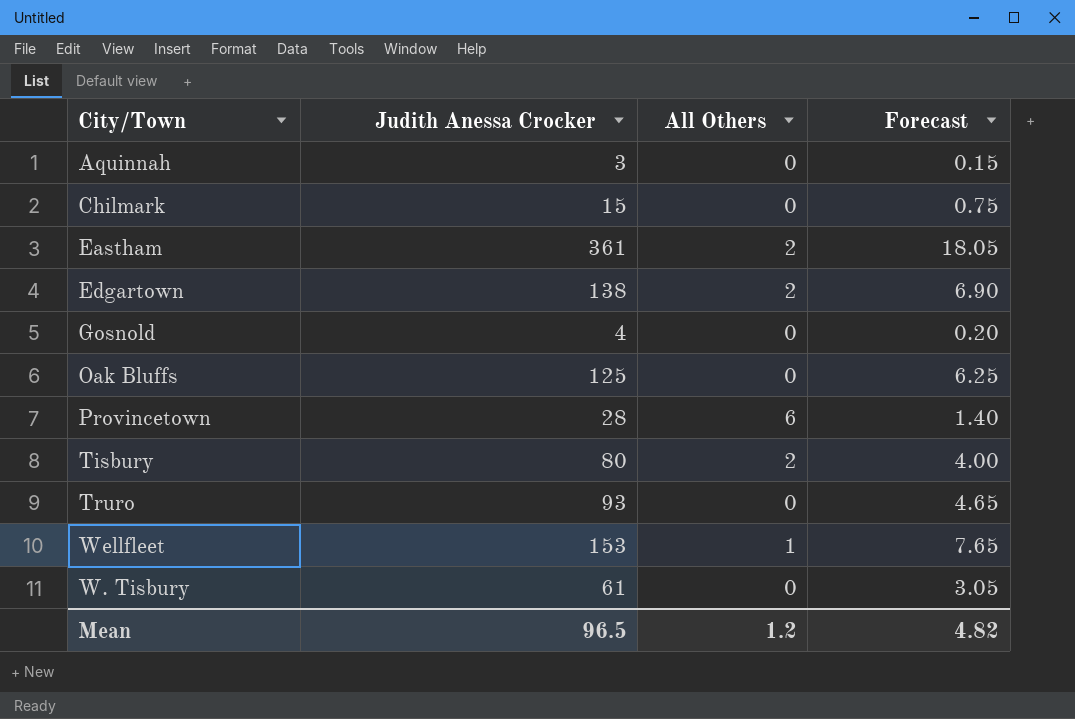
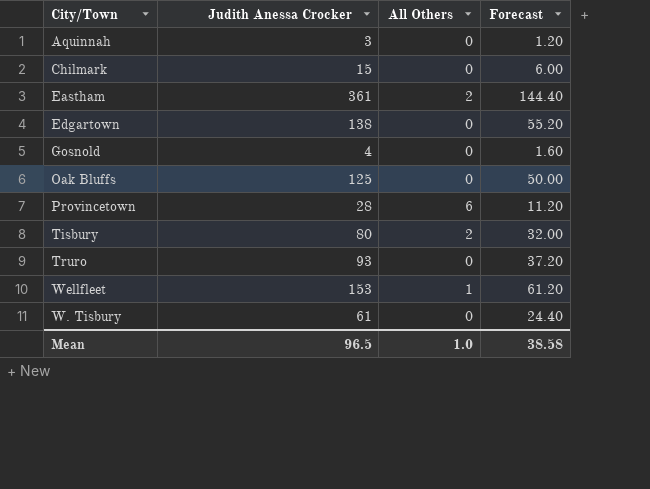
column Forecast | formula: [Judith Anessa Crocker] * 0.05 -> [Judith Anessa Crocker] * 0.4
Edgartown | All Others: 2 -> 0
Mean | All Others: 1.2 -> 1.0
Mean | Forecast: 4.82 -> 38.58

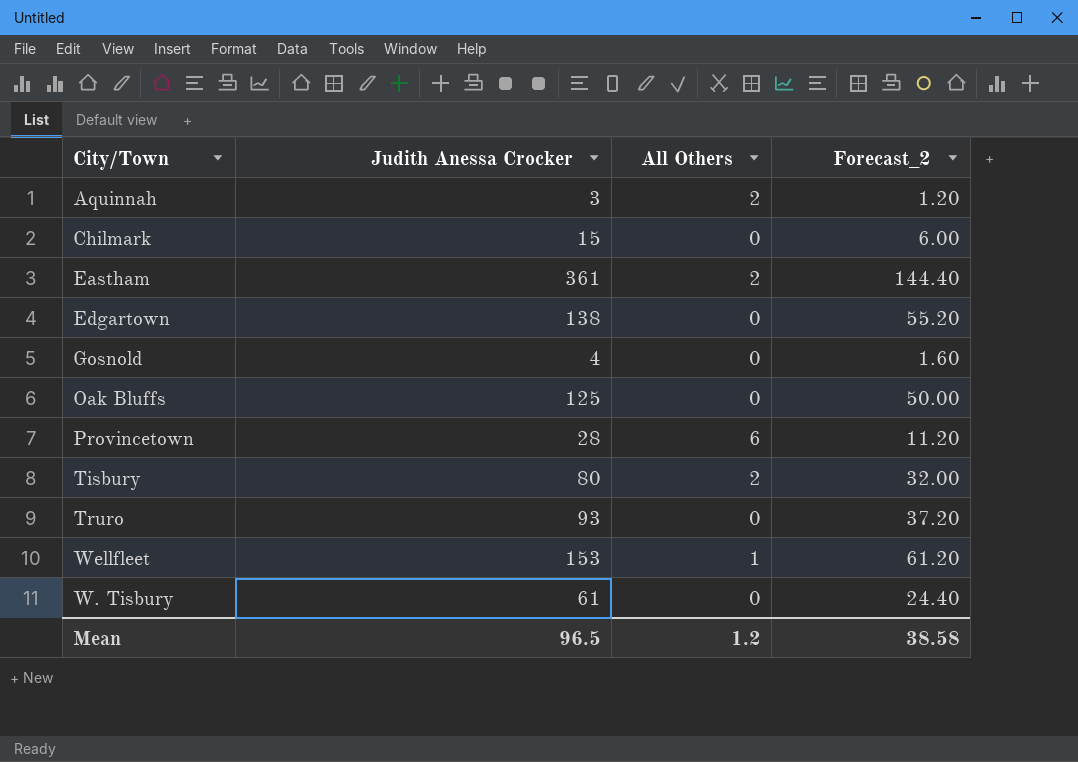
column name: Forecast -> Forecast_2
Aquinnah | All Others: 0 -> 2
Mean | All Others: 1.0 -> 1.2

